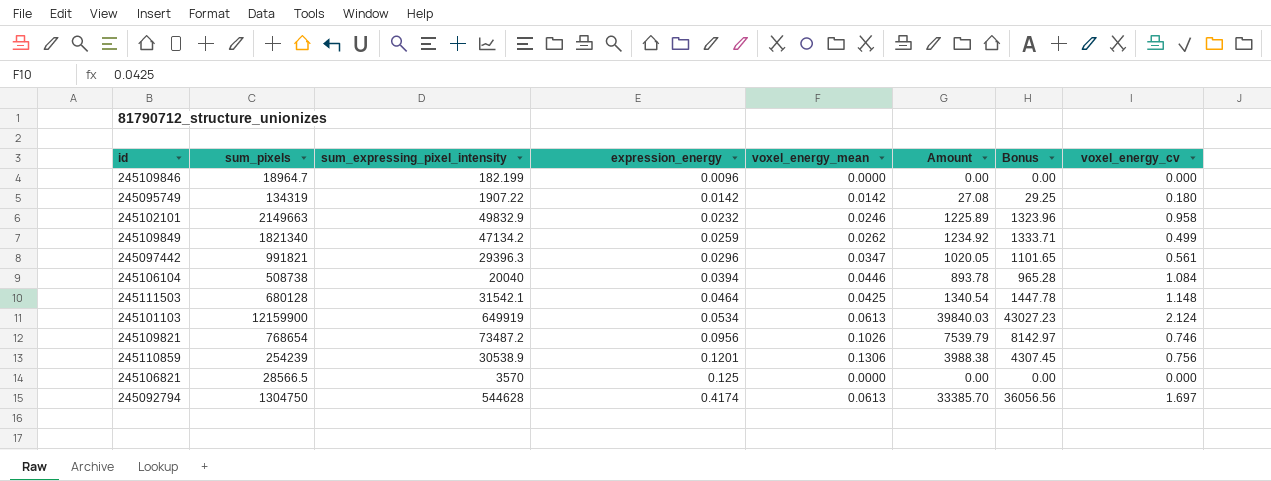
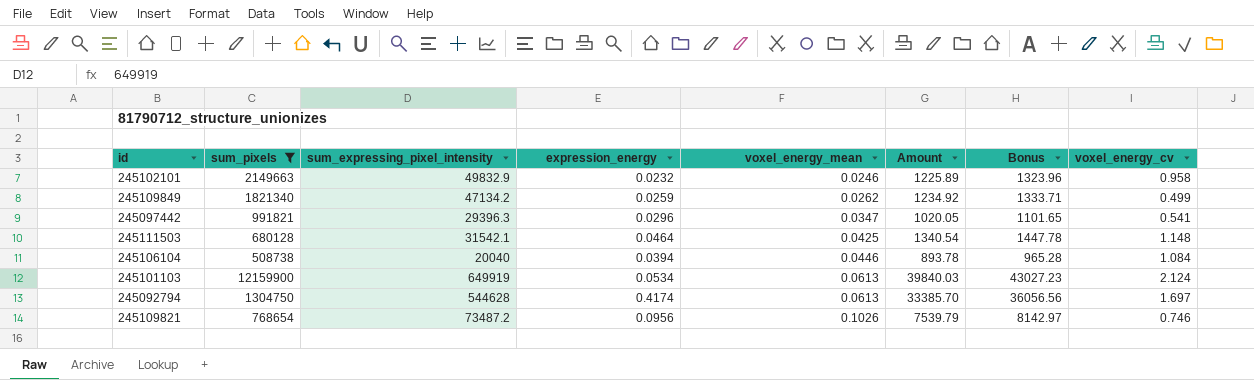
filter: none -> sum_pixels >= 508738
row order: expression_energy ascending -> voxel_energy_mean ascending
245097442 | voxel_energy_cv: 0.561 -> 0.541

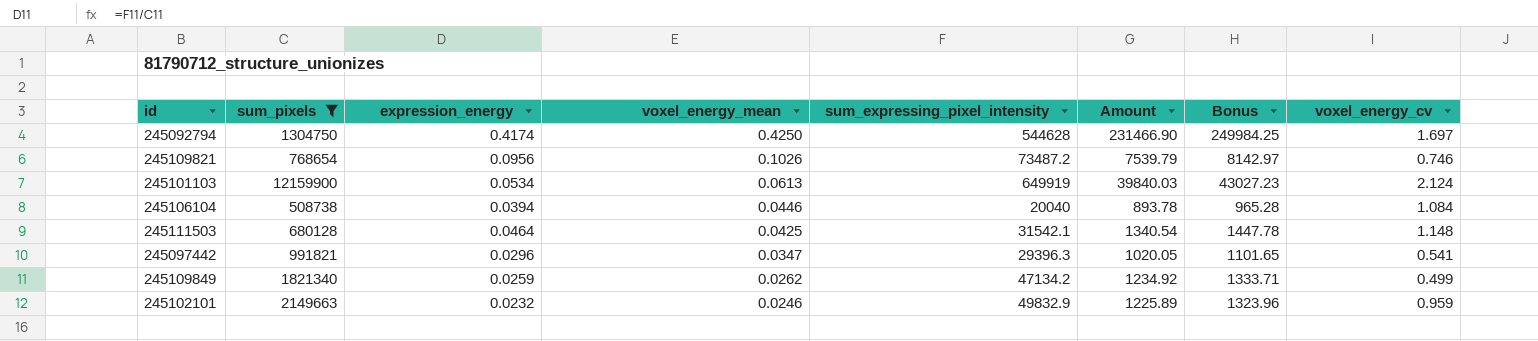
row order: voxel_energy_mean ascending -> voxel_energy_mean descending
column sum_expressing_pixel_intensity | position: 3 -> 5
245092794 | voxel_energy_mean: 0.0613 -> 0.4250
245092794 | Amount: 33385.70 -> 231466.90
245092794 | Bonus: 36056.56 -> 249984.25
245102101 | voxel_energy_cv: 0.958 -> 0.959

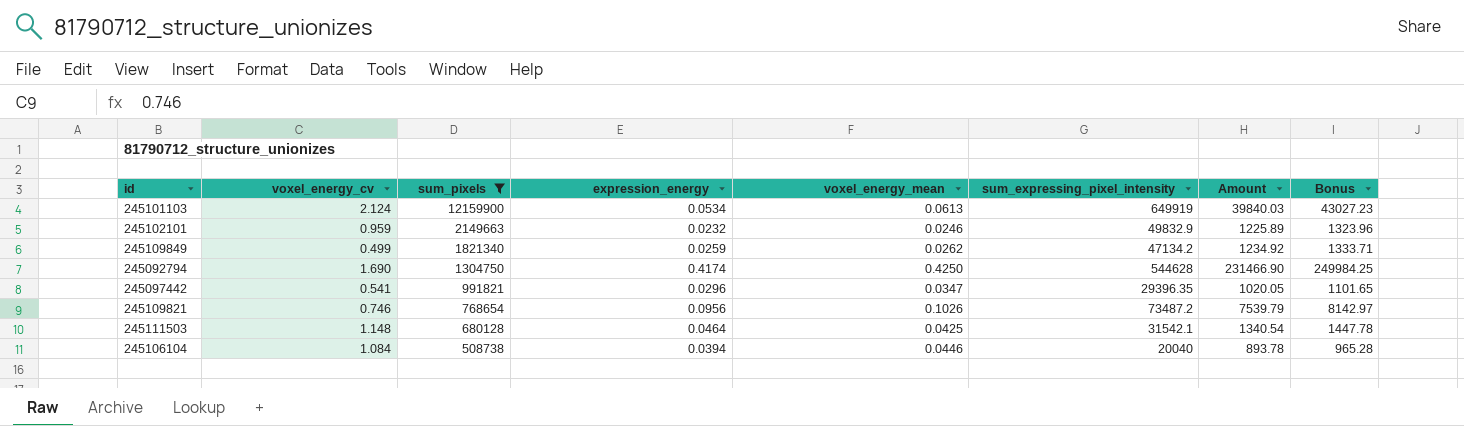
row order: voxel_energy_mean descending -> sum_pixels descending
column voxel_energy_cv | position: 8 -> 2
245092794 | voxel_energy_cv: 1.697 -> 1.690
245097442 | sum_expressing_pixel_intensity: 29396.3 -> 29396.35

